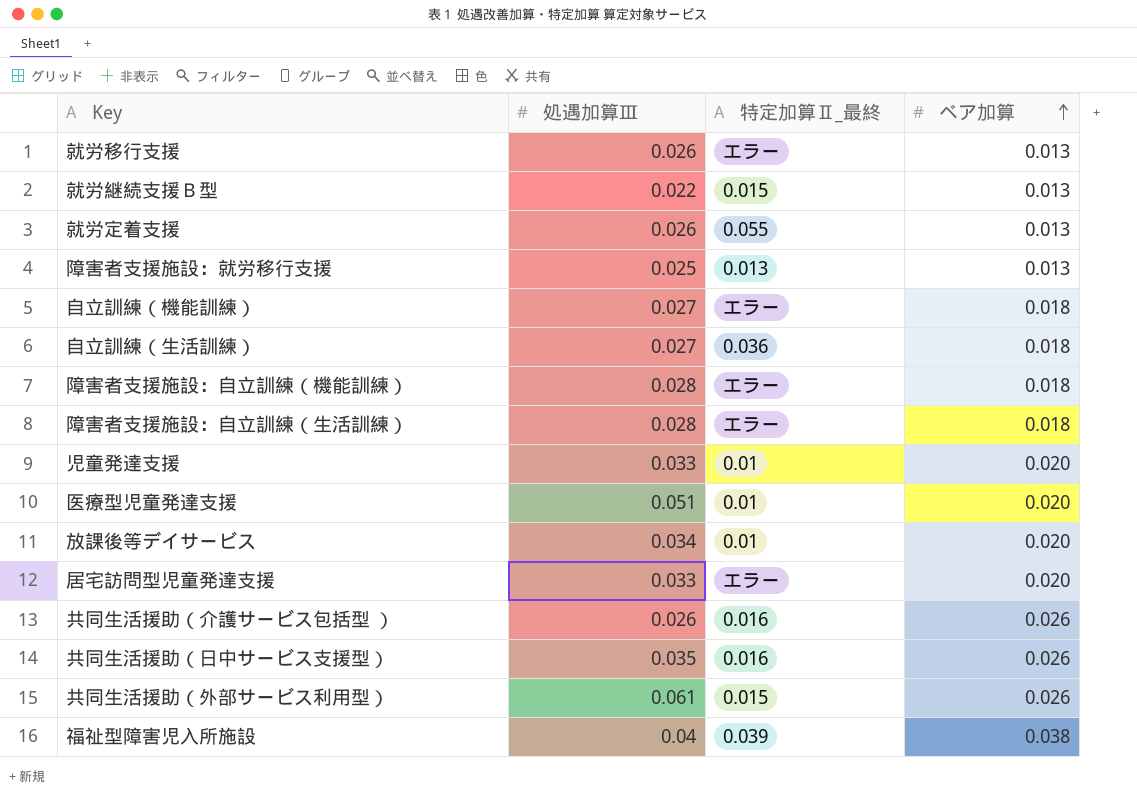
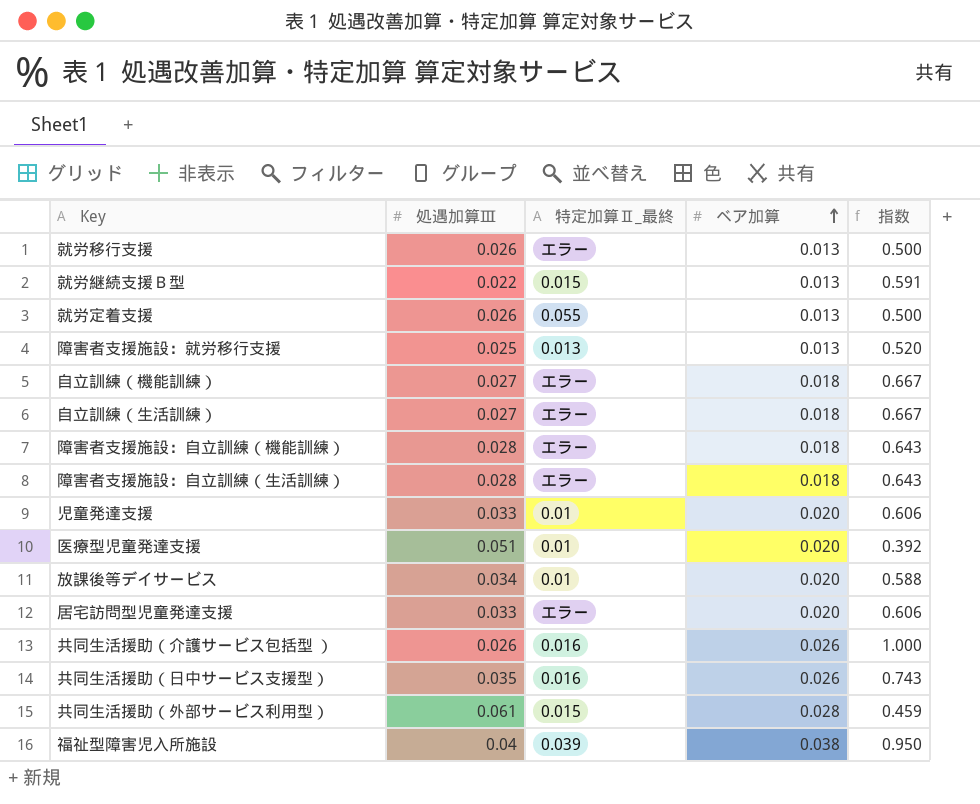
column 指数 | formula: none -> [ベア加算] / [処遇加算Ⅲ]
自立訓練（生活訓練） | 特定加算Ⅱ_最終: 0.036 -> エラー
共同生活援助（外部サービス利用型） | ベア加算: 0.026 -> 0.028

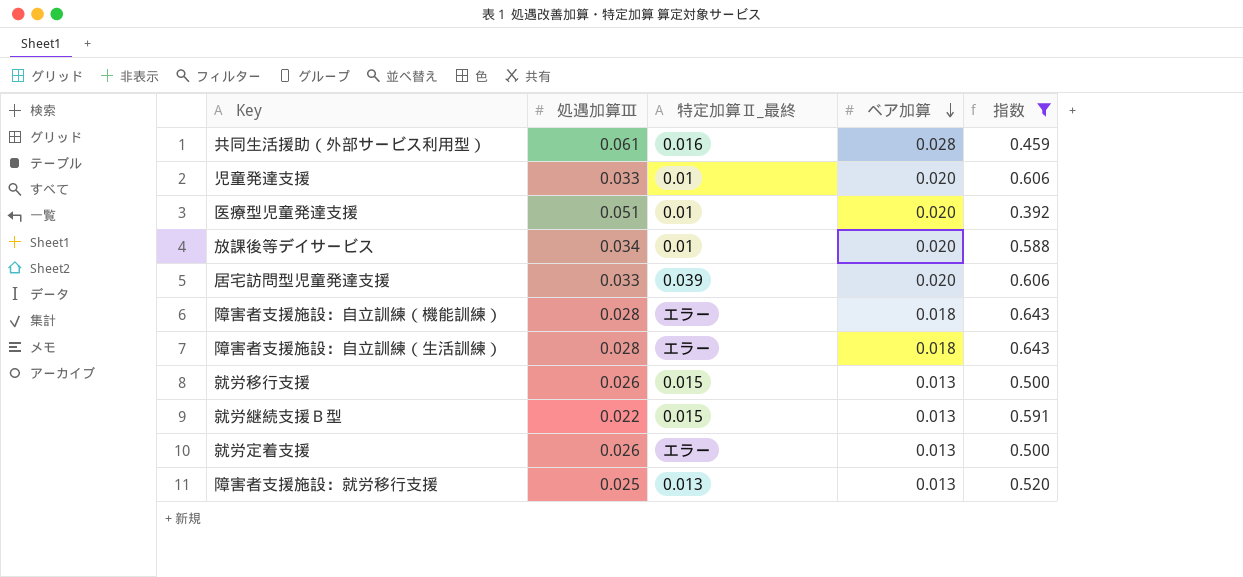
filter: none -> 指数 <= 0.643
row order: ベア加算 ascending -> ベア加算 descending
共同生活援助（外部サービス利用型） | 特定加算Ⅱ_最終: 0.015 -> 0.016
居宅訪問型児童発達支援 | 特定加算Ⅱ_最終: エラー -> 0.039
就労移行支援 | 特定加算Ⅱ_最終: エラー -> 0.015
就労定着支援 | 特定加算Ⅱ_最終: 0.055 -> エラー

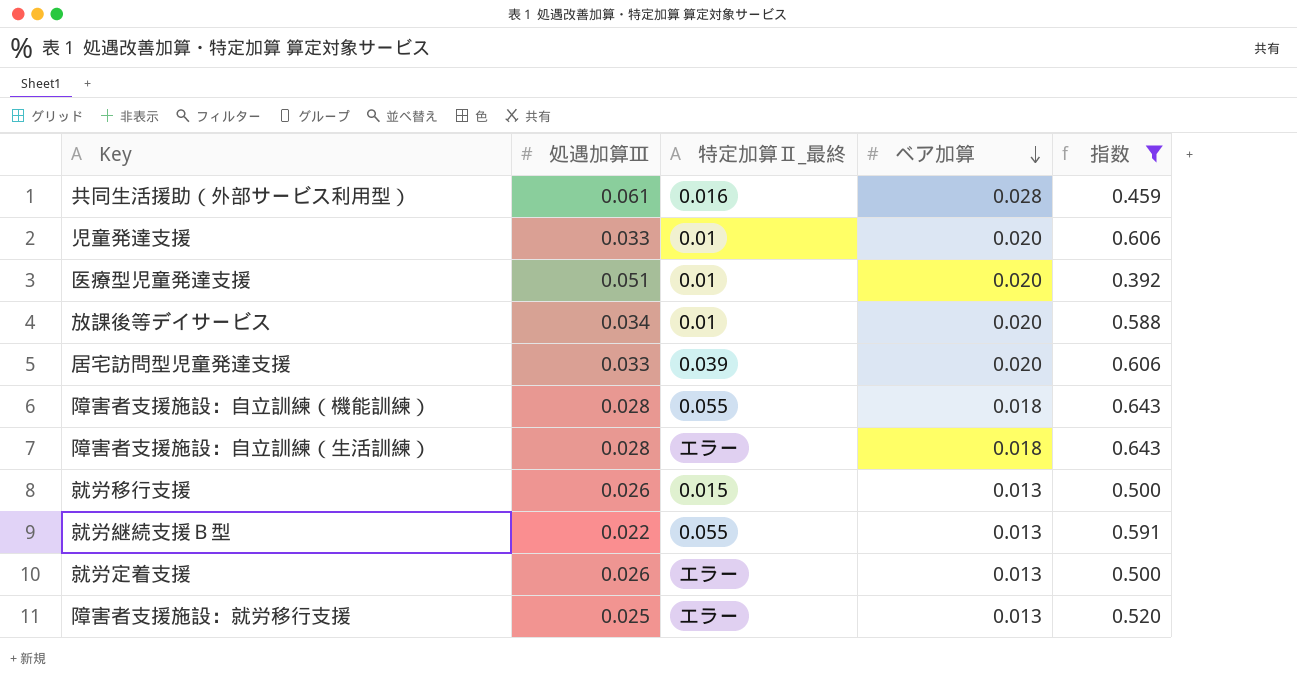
障害者支援施設：自立訓練（機能訓練） | 特定加算Ⅱ_最終: エラー -> 0.055
就労継続支援Ｂ型 | 特定加算Ⅱ_最終: 0.015 -> 0.055
障害者支援施設：就労移行支援 | 特定加算Ⅱ_最終: 0.013 -> エラー

